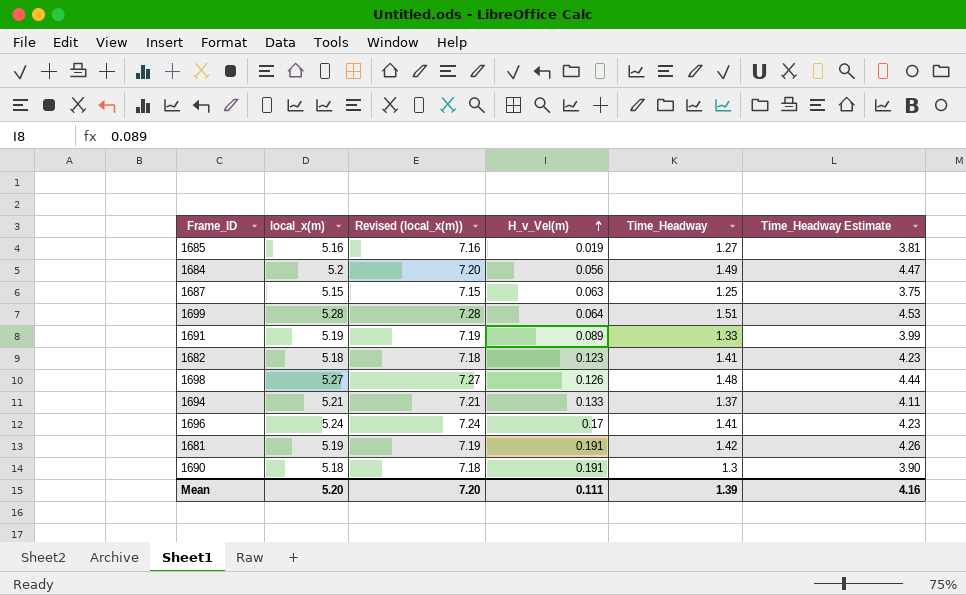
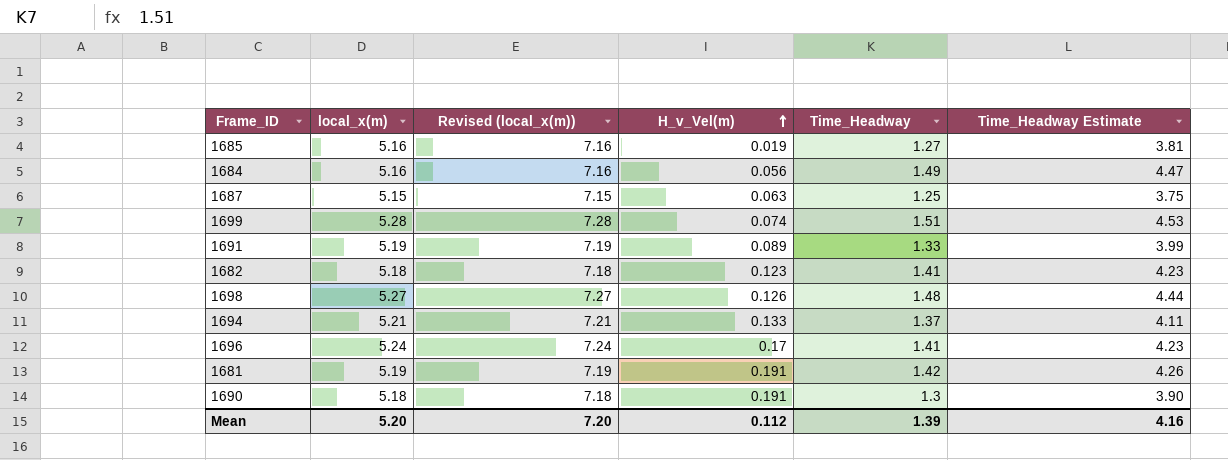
1684 | local_x(m): 5.2 -> 5.16
1684 | Revised (local_x(m)): 7.20 -> 7.16
1699 | H_v_Vel(m): 0.064 -> 0.074
Mean | H_v_Vel(m): 0.111 -> 0.112

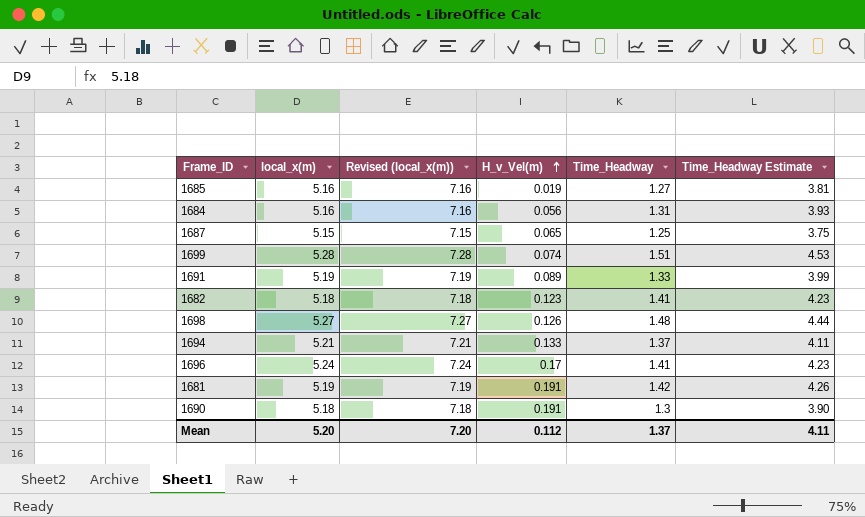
1684 | Time_Headway: 1.49 -> 1.31
1684 | Time_Headway Estimate: 4.47 -> 3.93
1687 | H_v_Vel(m): 0.063 -> 0.065
Mean | Time_Headway: 1.39 -> 1.37
Mean | Time_Headway Estimate: 4.16 -> 4.11

